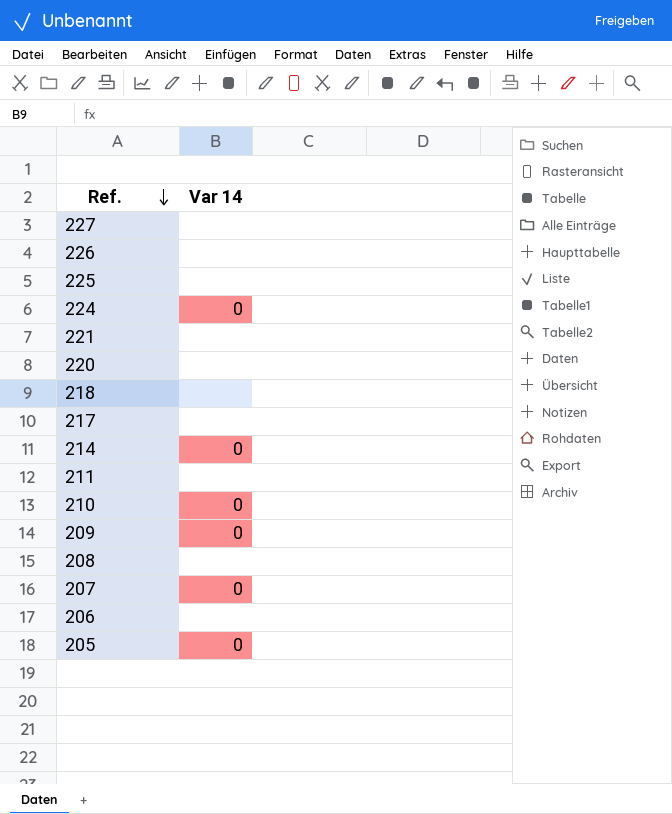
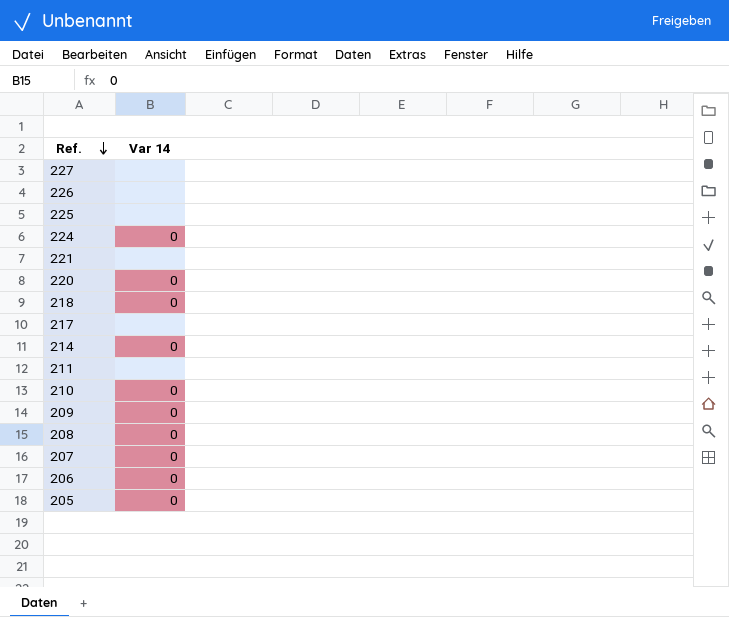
220 | Var 14: none -> 0
218 | Var 14: none -> 0
208 | Var 14: none -> 0
206 | Var 14: none -> 0

